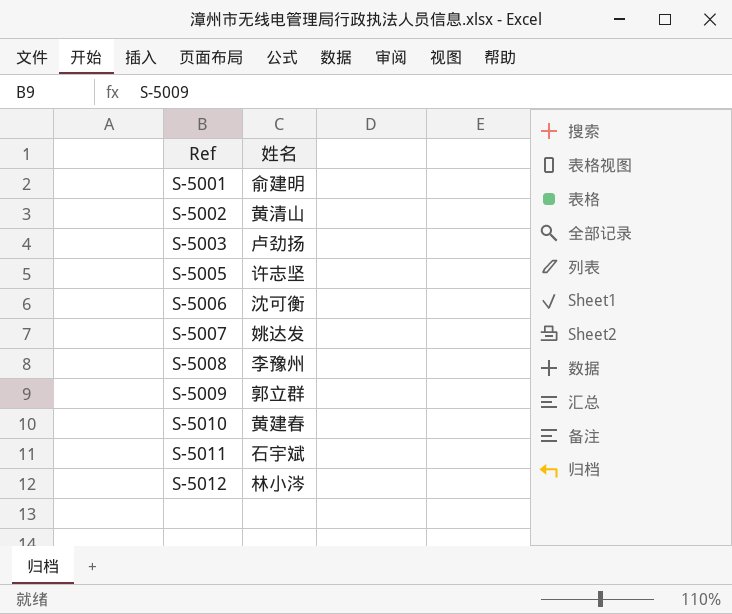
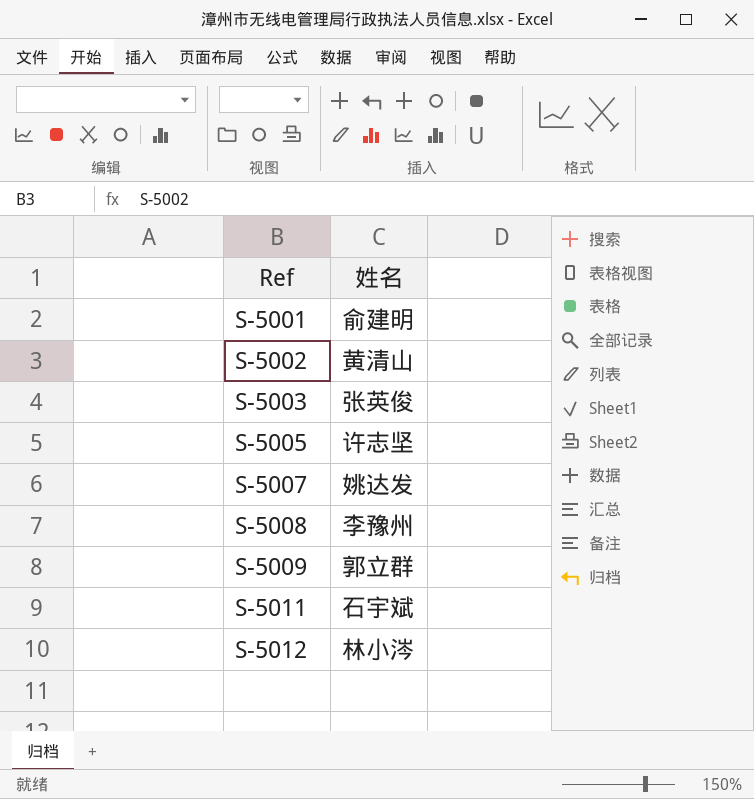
row S-5006: 沈可衡 -> none
row S-5010: 黄建春 -> none
S-5003 | 姓名: 卢劲扬 -> 张英俊

